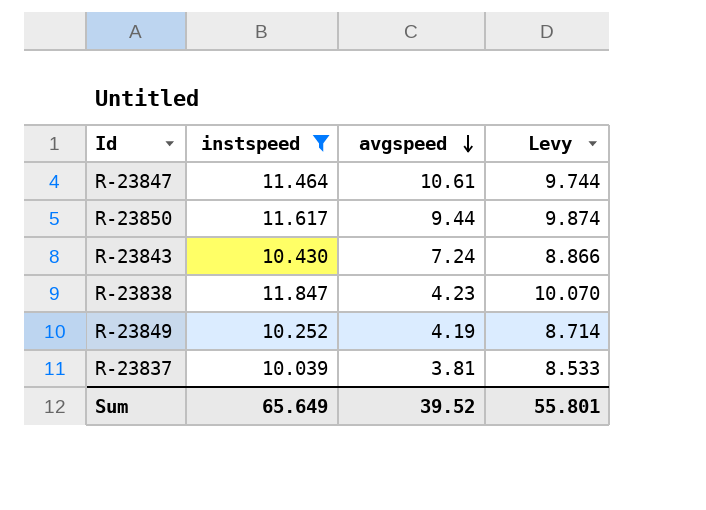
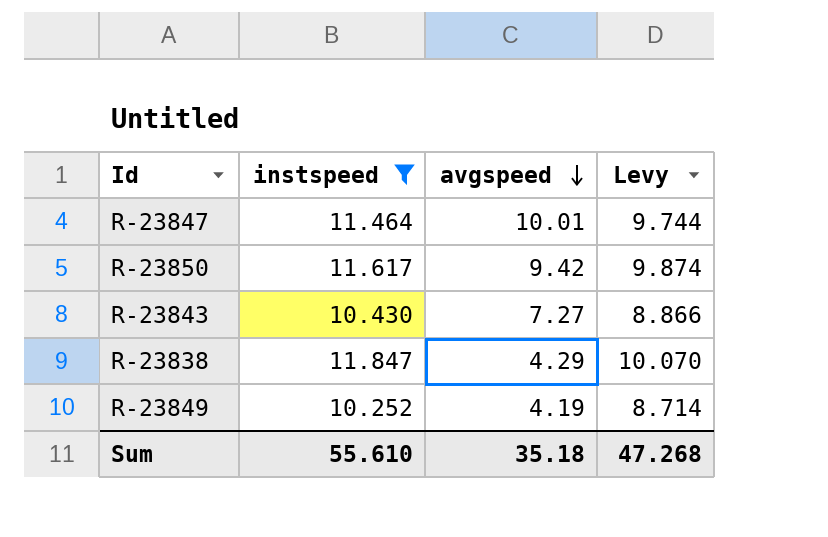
row R-23837: 10.039 | 3.81 | 8.533 -> none
R-23847 | avgspeed: 10.61 -> 10.01
R-23850 | avgspeed: 9.44 -> 9.42
R-23843 | avgspeed: 7.24 -> 7.27
R-23838 | avgspeed: 4.23 -> 4.29
Sum | instspeed: 65.649 -> 55.610
Sum | avgspeed: 39.52 -> 35.18
Sum | Levy: 55.801 -> 47.268

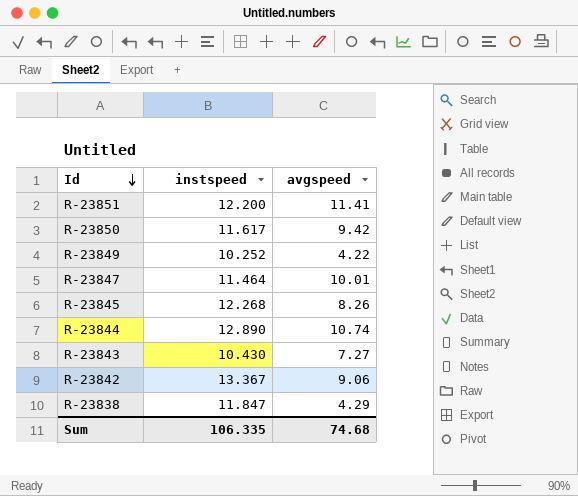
filter: instspeed <= 11.847 -> none
row order: avgspeed descending -> Id descending
column Levy | formula: [instspeed] * 0.85 -> none
R-23849 | avgspeed: 4.19 -> 4.22
Sum | instspeed: 55.610 -> 106.335
Sum | avgspeed: 35.18 -> 74.68

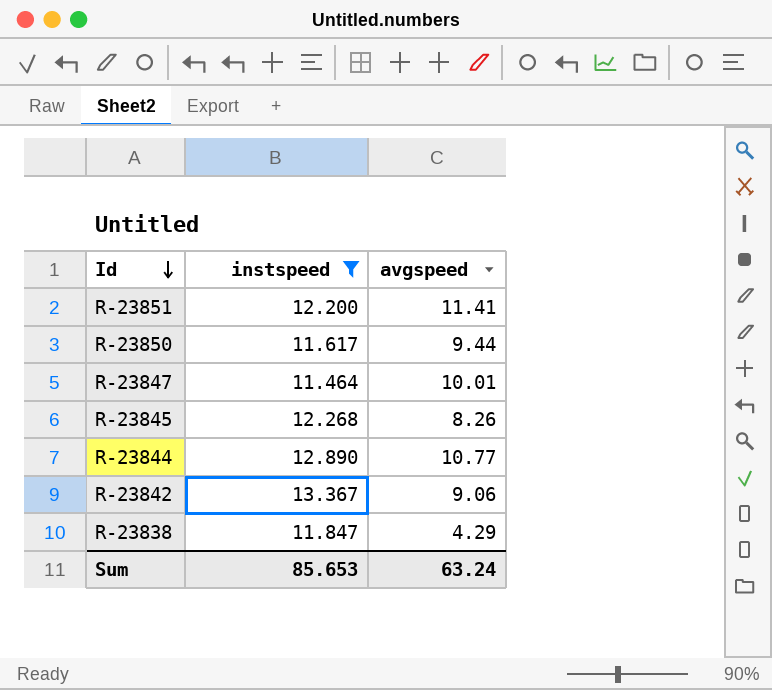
filter: none -> instspeed >= 11.464
R-23850 | avgspeed: 9.42 -> 9.44
R-23844 | avgspeed: 10.74 -> 10.77
Sum | instspeed: 106.335 -> 85.653
Sum | avgspeed: 74.68 -> 63.24

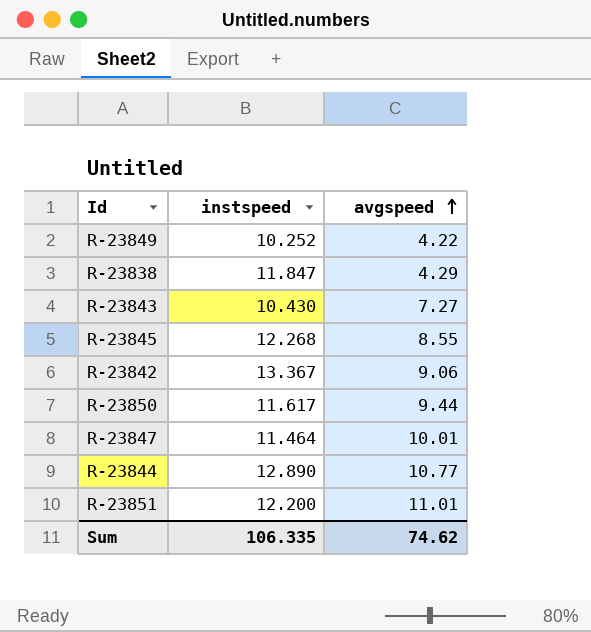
filter: instspeed >= 11.464 -> none
row order: Id descending -> avgspeed ascending
R-23845 | avgspeed: 8.26 -> 8.55
R-23851 | avgspeed: 11.41 -> 11.01
Sum | instspeed: 85.653 -> 106.335
Sum | avgspeed: 63.24 -> 74.62

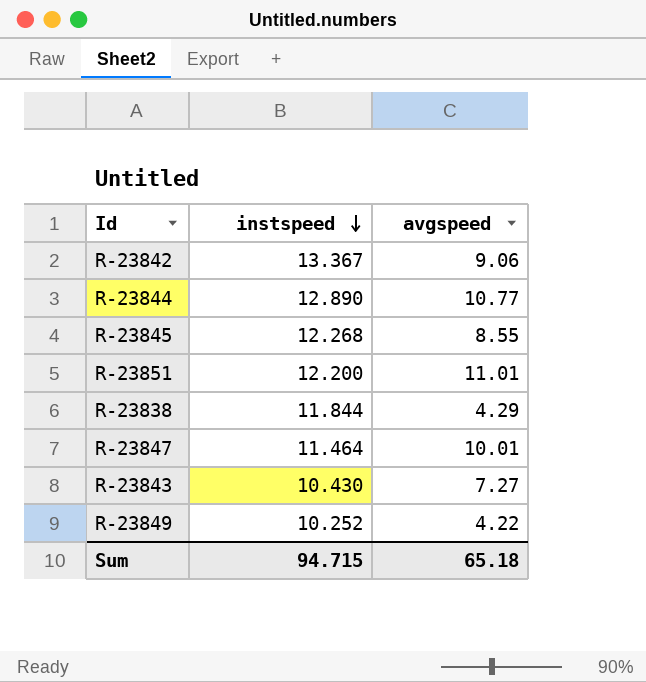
row order: avgspeed ascending -> instspeed descending
row R-23850: 11.617 | 9.44 -> none
R-23838 | instspeed: 11.847 -> 11.844
Sum | instspeed: 106.335 -> 94.715
Sum | avgspeed: 74.62 -> 65.18

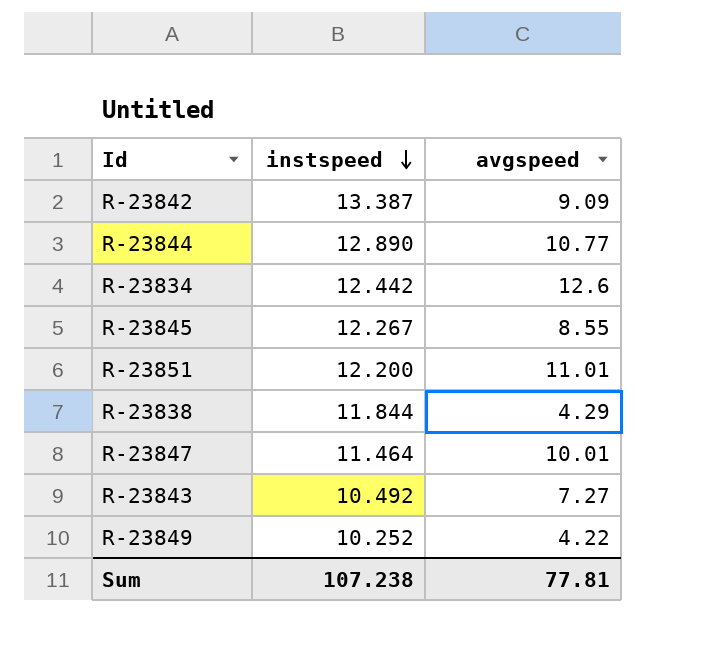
R-23842 | instspeed: 13.367 -> 13.387
R-23842 | avgspeed: 9.06 -> 9.09
row R-23834: none -> 12.442 | 12.6
R-23845 | instspeed: 12.268 -> 12.267
R-23843 | instspeed: 10.430 -> 10.492
Sum | instspeed: 94.715 -> 107.238
Sum | avgspeed: 65.18 -> 77.81

